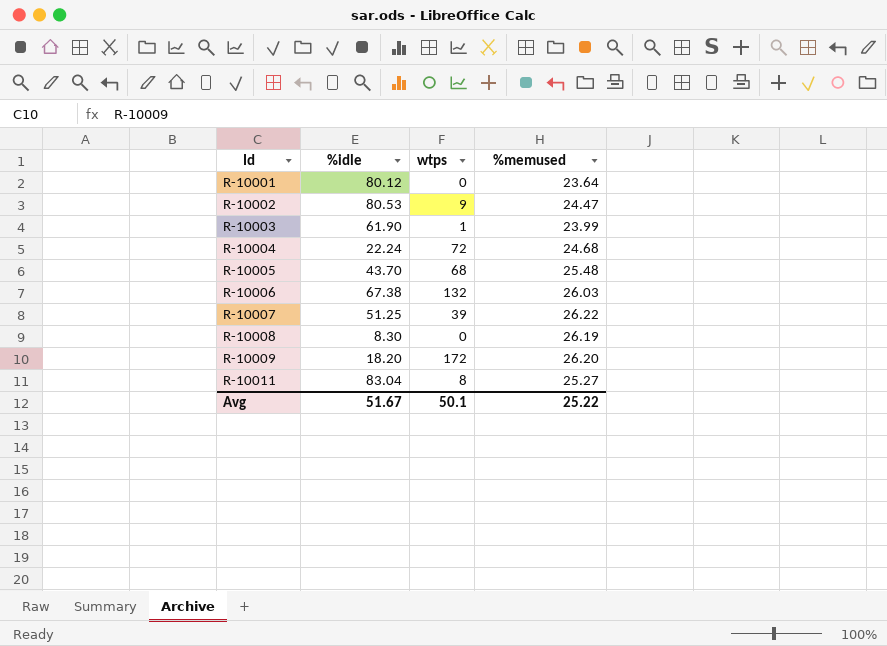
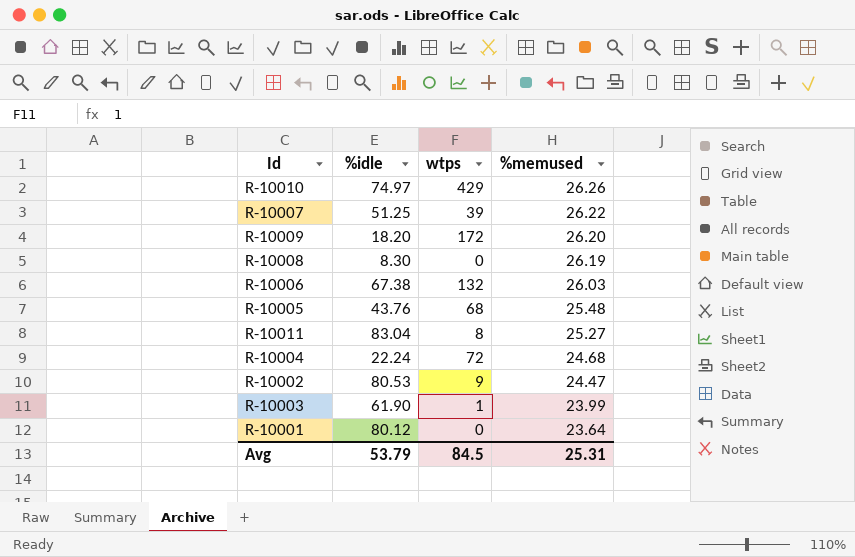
row order: Id ascending -> %memused descending
row R-10010: none -> 74.97 | 429 | 26.26
R-10005 | %idle: 43.70 -> 43.76
Avg | %idle: 51.67 -> 53.79
Avg | wtps: 50.1 -> 84.5
Avg | %memused: 25.22 -> 25.31

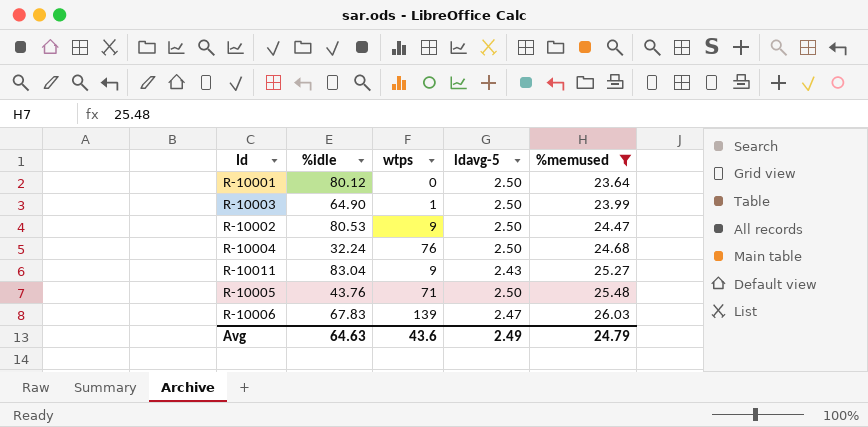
filter: none -> %memused <= 26.03
row order: %memused descending -> %memused ascending
column ldavg-5 | position: none -> 4
R-10003 | %idle: 61.90 -> 64.90
R-10004 | %idle: 22.24 -> 32.24
R-10004 | wtps: 72 -> 76
R-10011 | wtps: 8 -> 9
R-10005 | wtps: 68 -> 71
R-10006 | %idle: 67.38 -> 67.83
R-10006 | wtps: 132 -> 139
Avg | %idle: 53.79 -> 64.63
Avg | wtps: 84.5 -> 43.6
Avg | %memused: 25.31 -> 24.79

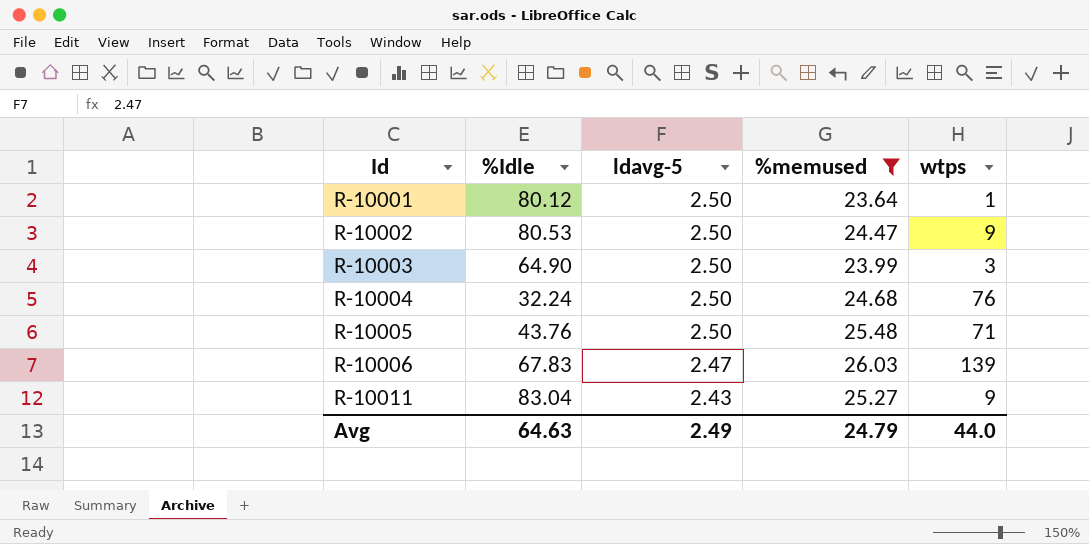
row order: %memused ascending -> Id ascending
column name: %idle -> %Idle
column wtps | position: 3 -> 5
R-10001 | wtps: 0 -> 1
R-10003 | wtps: 1 -> 3
Avg | wtps: 43.6 -> 44.0

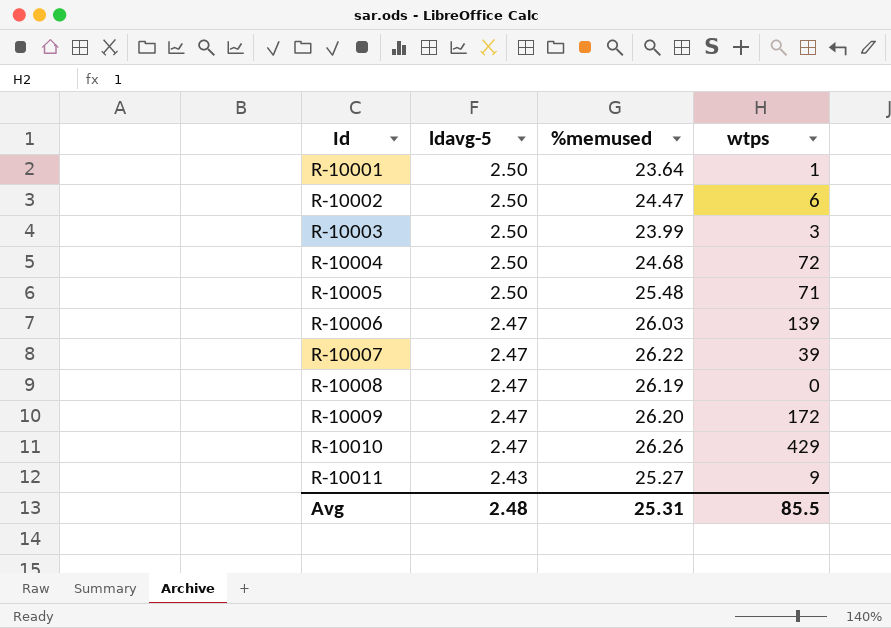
filter: %memused <= 26.03 -> none
column %Idle | position: 2 -> none
R-10002 | wtps: 9 -> 6
R-10004 | wtps: 76 -> 72
Avg | ldavg-5: 2.49 -> 2.48
Avg | %memused: 24.79 -> 25.31
Avg | wtps: 44.0 -> 85.5

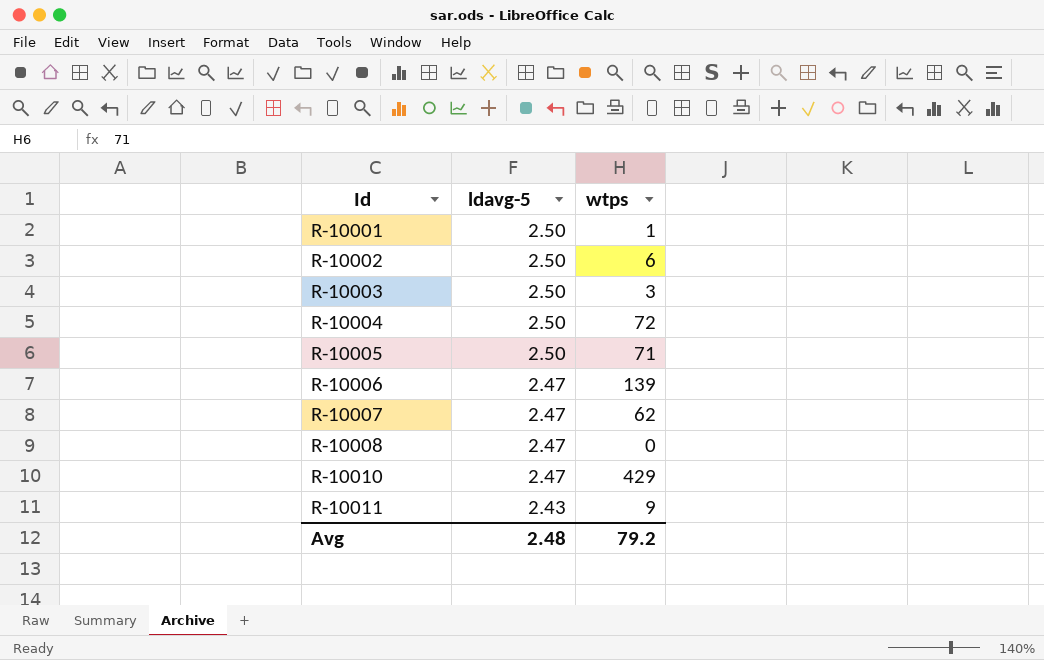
column %memused | position: 3 -> none
row R-10009: 2.47 | 26.20 | 172 -> none
R-10007 | wtps: 39 -> 62
Avg | wtps: 85.5 -> 79.2

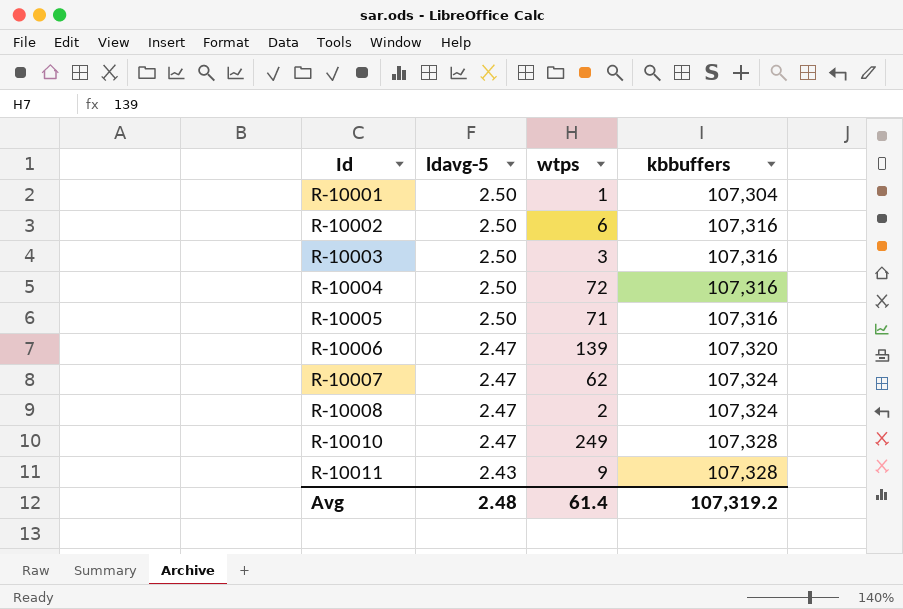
column kbbuffers | position: none -> 4
R-10008 | wtps: 0 -> 2
R-10010 | wtps: 429 -> 249
Avg | wtps: 79.2 -> 61.4

